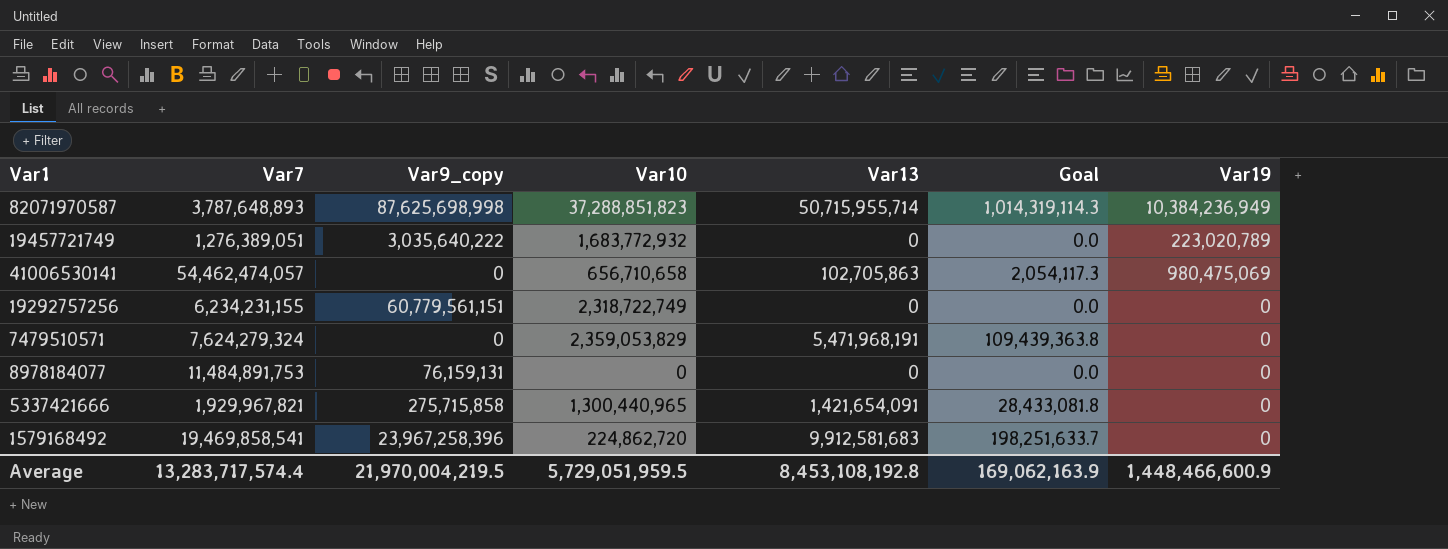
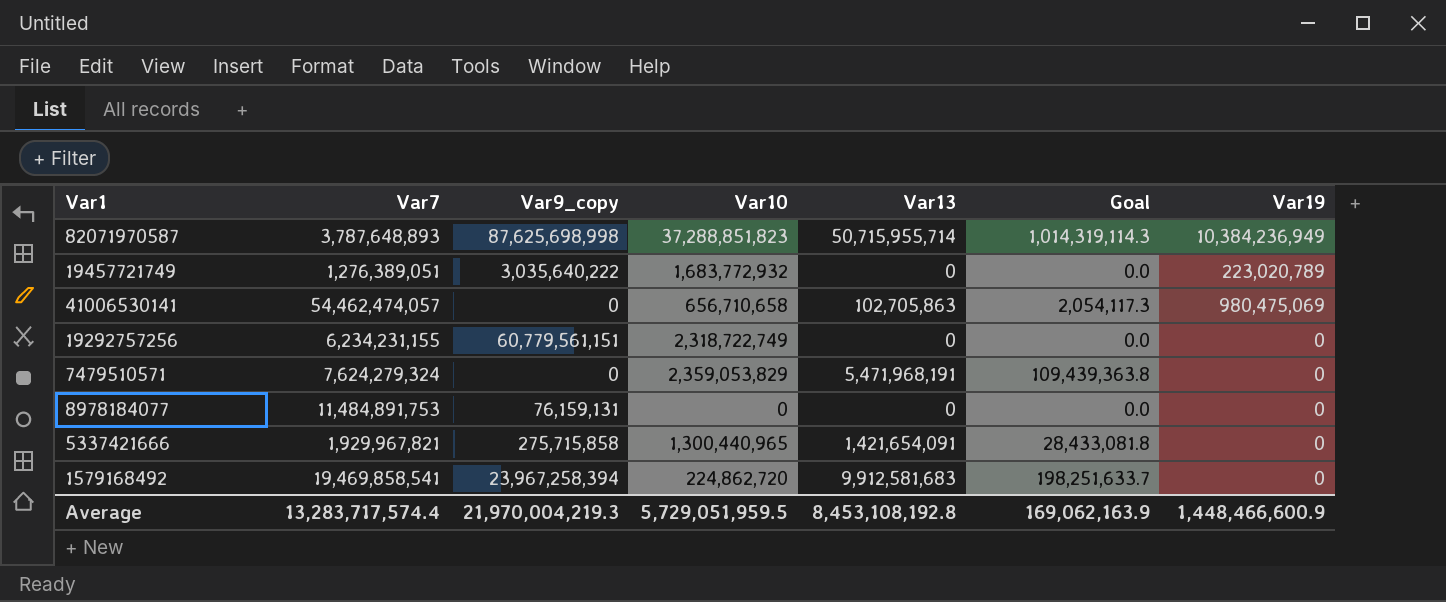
1579168492 | Var9_copy: 23,967,258,396 -> 23,967,258,394
Average | Var9_copy: 21,970,004,219.5 -> 21,970,004,219.3

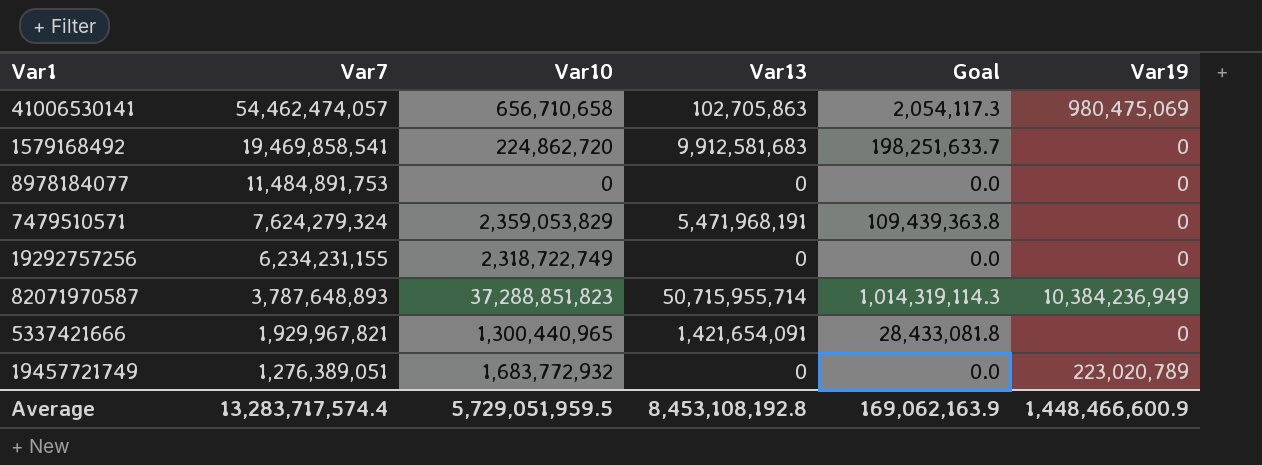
row order: none -> Var7 descending
column Var9_copy | position: 3 -> none

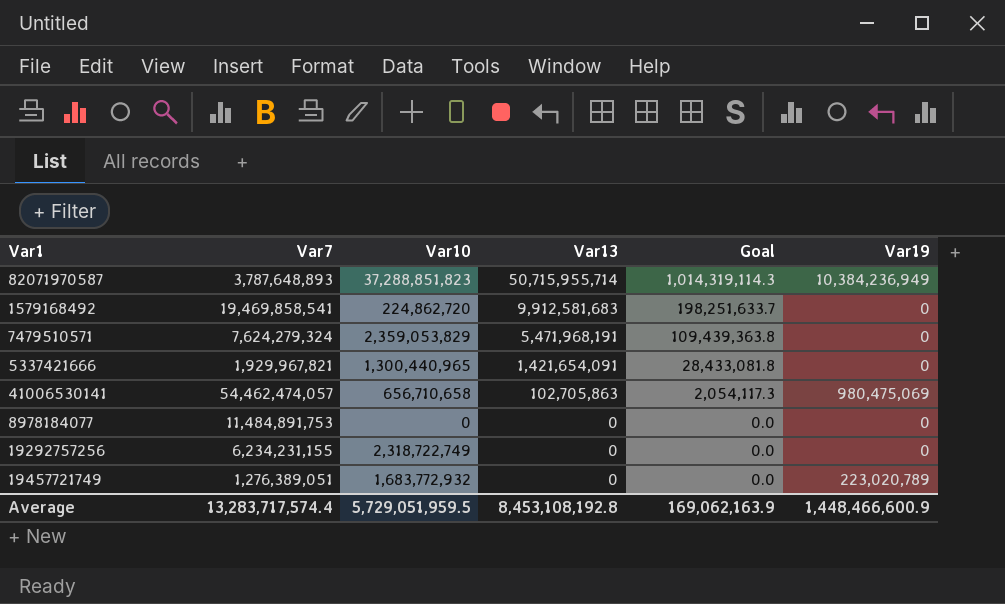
row order: Var7 descending -> Var13 descending

